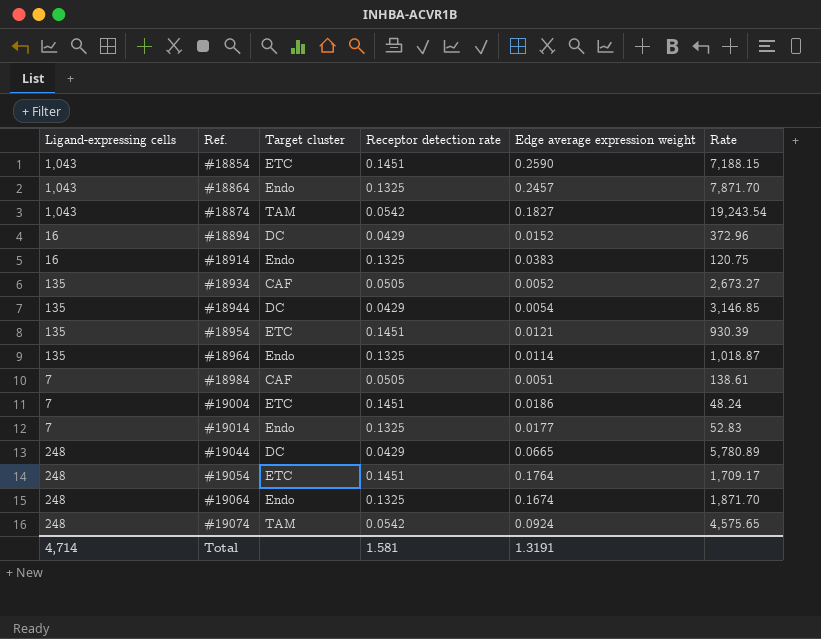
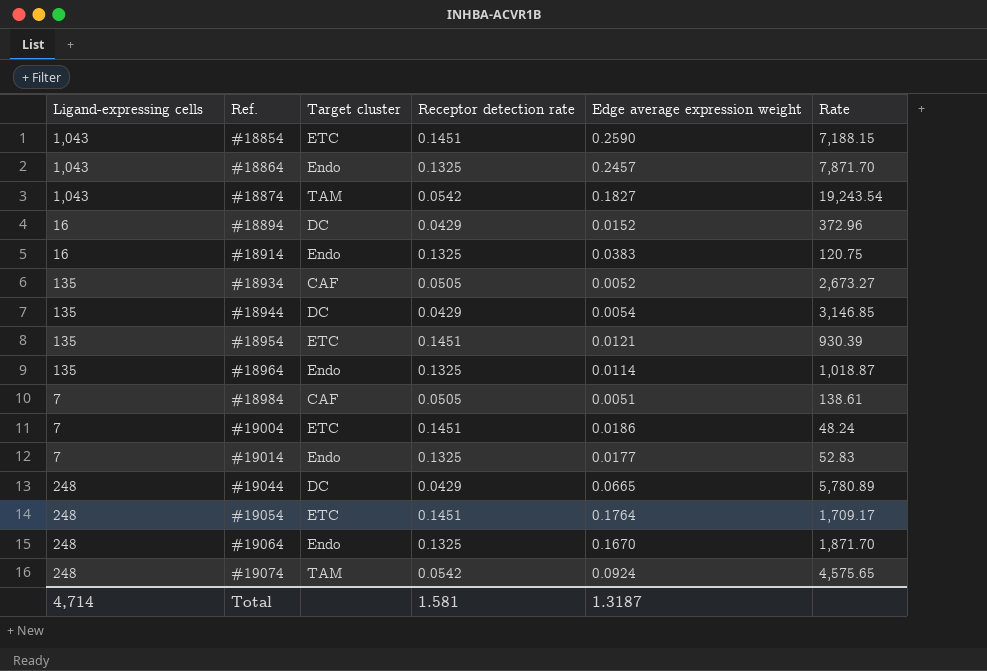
#19064 | Edge average expression weight: 0.1674 -> 0.1670
Total | Edge average expression weight: 1.3191 -> 1.3187

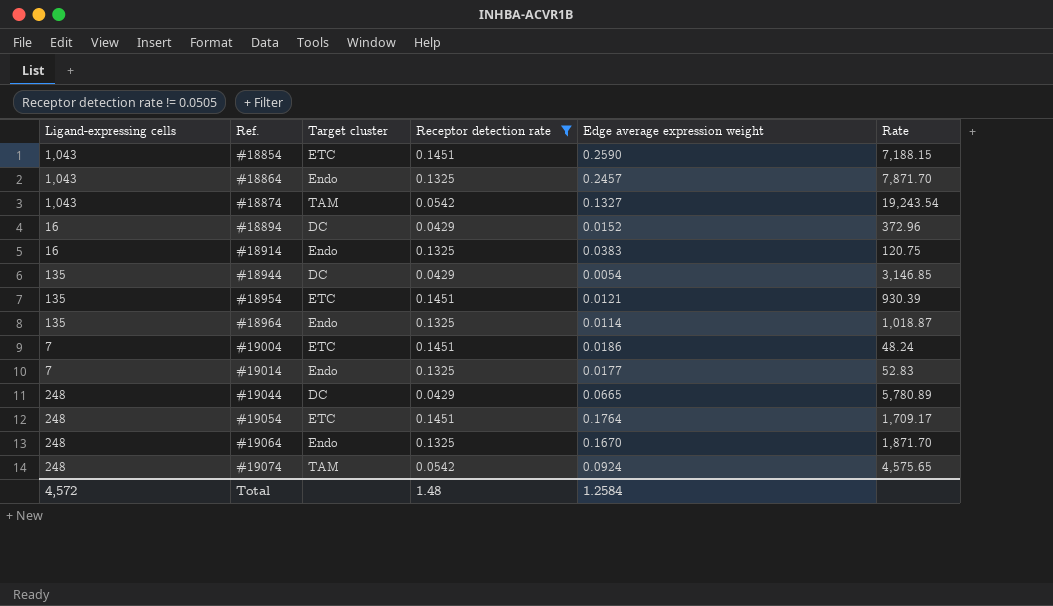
filter: none -> Receptor detection rate != 0.0505
#18874 | Edge average expression weight: 0.1827 -> 0.1327
Total | Ligand-expressing cells: 4,714 -> 4,572
Total | Receptor detection rate: 1.581 -> 1.48
Total | Edge average expression weight: 1.3187 -> 1.2584

